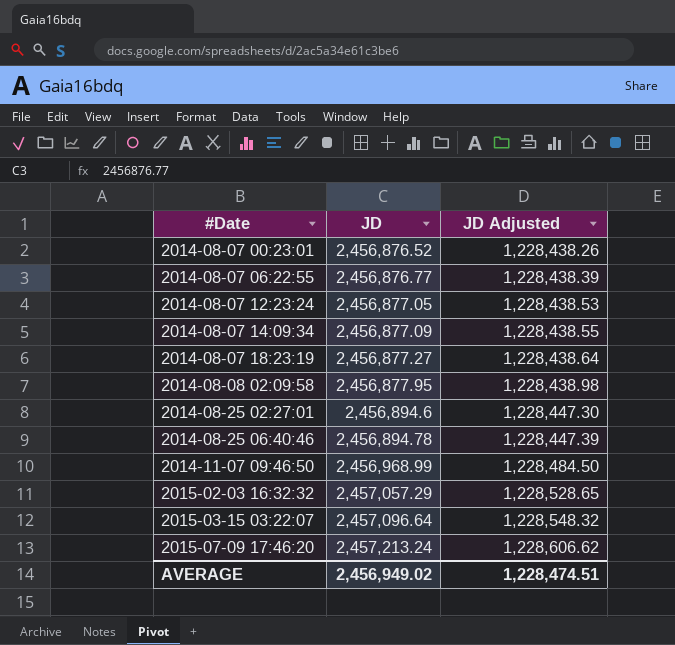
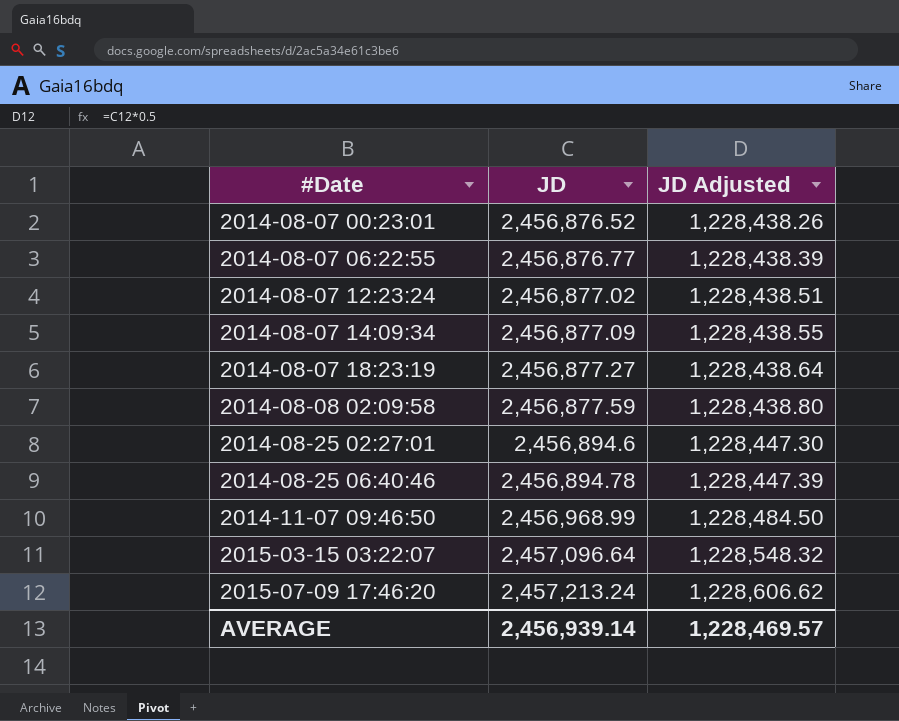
row 2015-02-03 16:32:32: 2,457,057.29 | 1,228,528.65 -> none
2014-08-07 12:23:24 | JD: 2,456,877.05 -> 2,456,877.02
2014-08-07 12:23:24 | JD Adjusted: 1,228,438.53 -> 1,228,438.51
2014-08-08 02:09:58 | JD: 2,456,877.95 -> 2,456,877.59
2014-08-08 02:09:58 | JD Adjusted: 1,228,438.98 -> 1,228,438.80
AVERAGE | JD: 2,456,949.02 -> 2,456,939.14
AVERAGE | JD Adjusted: 1,228,474.51 -> 1,228,469.57

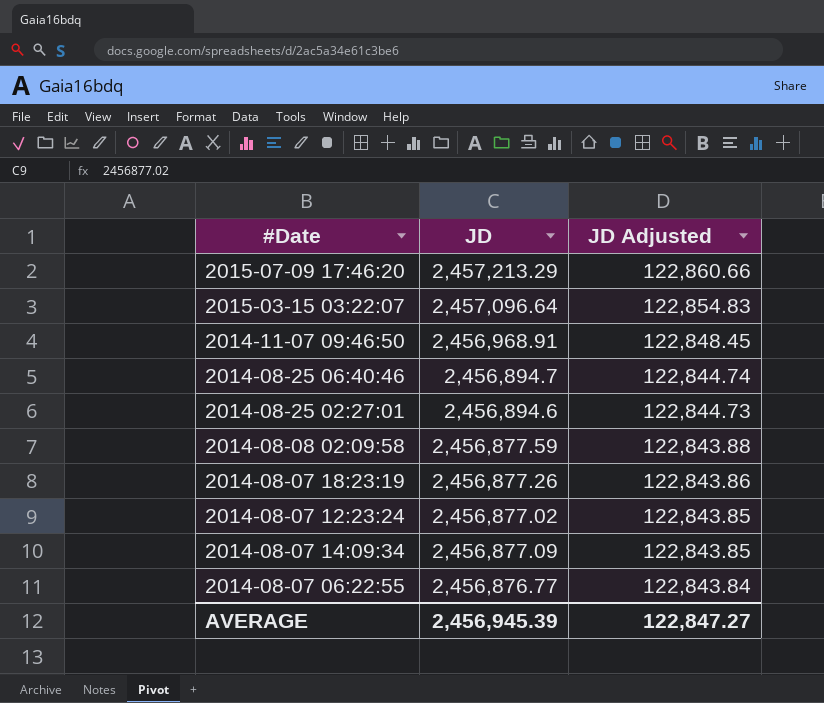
row order: #Date ascending -> JD Adjusted descending
column JD Adjusted | formula: [JD] * 0.5 -> [JD] * 0.05
row 2014-08-07 00:23:01: 2,456,876.52 | 1,228,438.26 -> none
2015-07-09 17:46:20 | JD: 2,457,213.24 -> 2,457,213.29
2014-11-07 09:46:50 | JD: 2,456,968.99 -> 2,456,968.91
2014-08-25 06:40:46 | JD: 2,456,894.78 -> 2,456,894.7
2014-08-07 18:23:19 | JD: 2,456,877.27 -> 2,456,877.26
AVERAGE | JD: 2,456,939.14 -> 2,456,945.39
AVERAGE | JD Adjusted: 1,228,469.57 -> 122,847.27

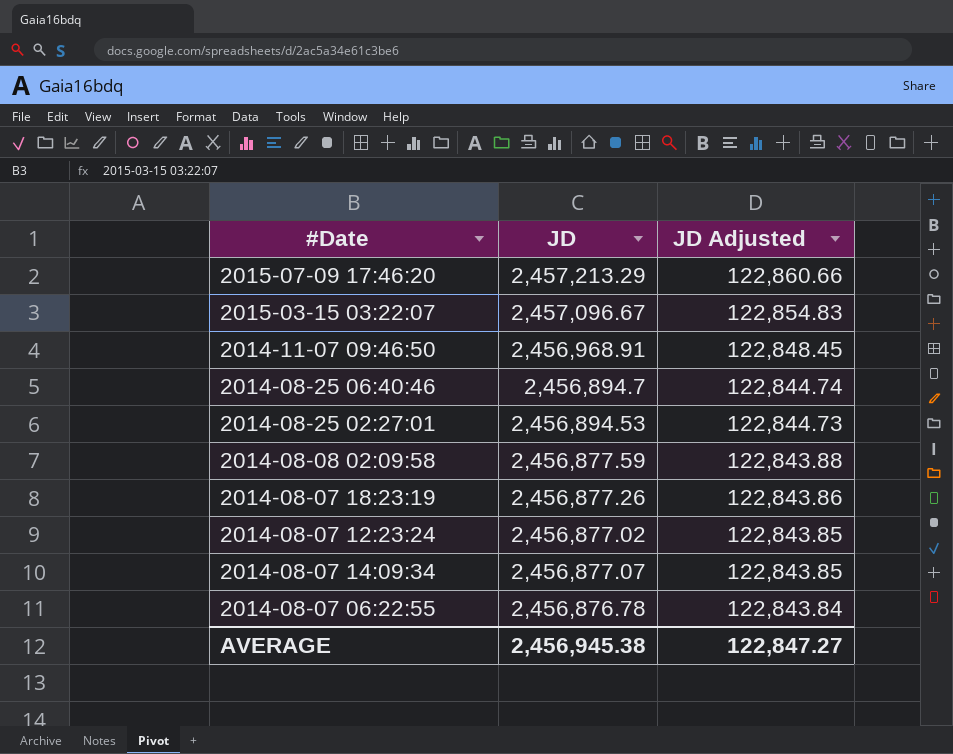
2015-03-15 03:22:07 | JD: 2,457,096.64 -> 2,457,096.67
2014-08-25 02:27:01 | JD: 2,456,894.6 -> 2,456,894.53
2014-08-07 14:09:34 | JD: 2,456,877.09 -> 2,456,877.07
2014-08-07 06:22:55 | JD: 2,456,876.77 -> 2,456,876.78
AVERAGE | JD: 2,456,945.39 -> 2,456,945.38

